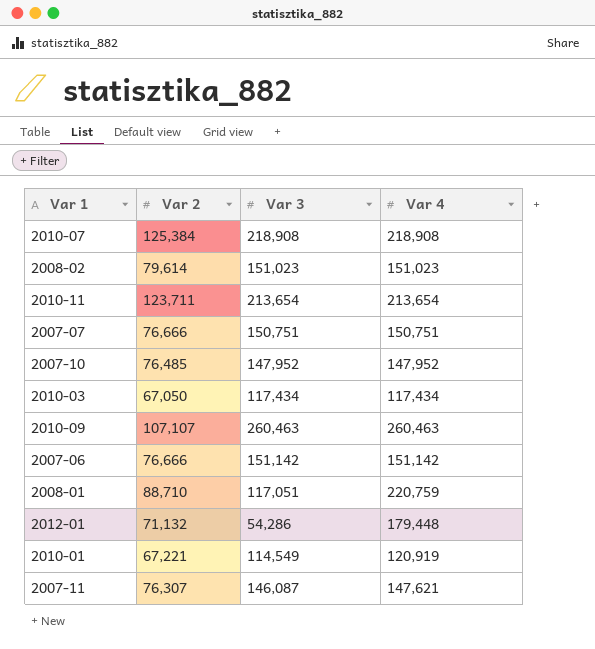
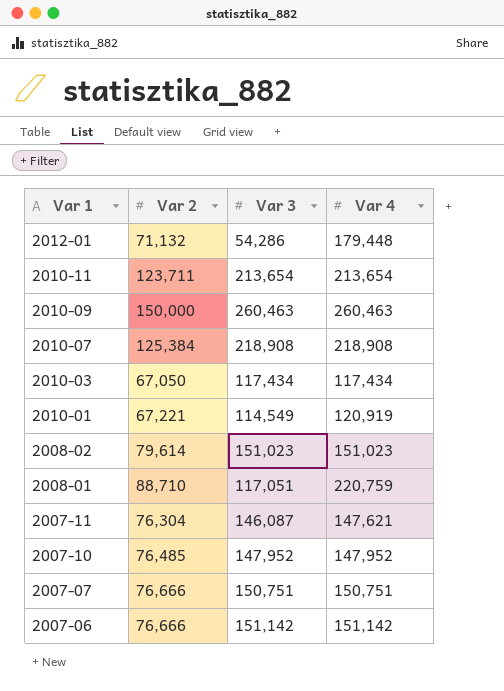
row order: none -> Var 1 descending
2010-09 | Var 2: 107,107 -> 150,000
2007-11 | Var 2: 76,307 -> 76,304

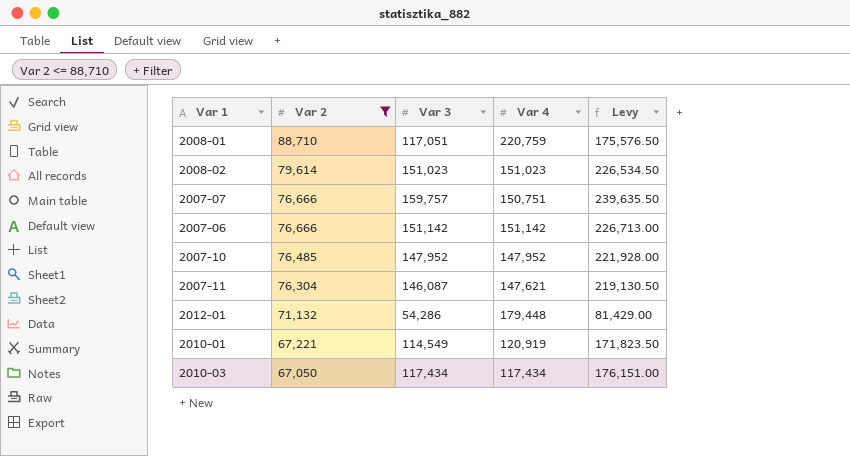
filter: none -> Var 2 <= 88,710
row order: Var 1 descending -> Var 2 descending
column Levy | formula: none -> [Var 3] * 1.5
2007-07 | Var 3: 150,751 -> 159,757

